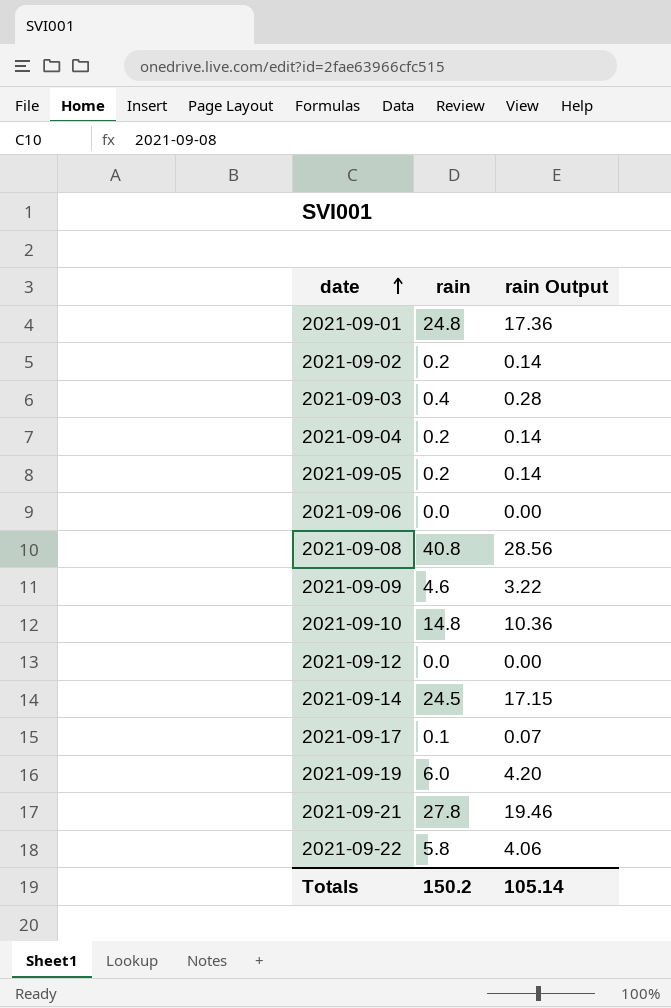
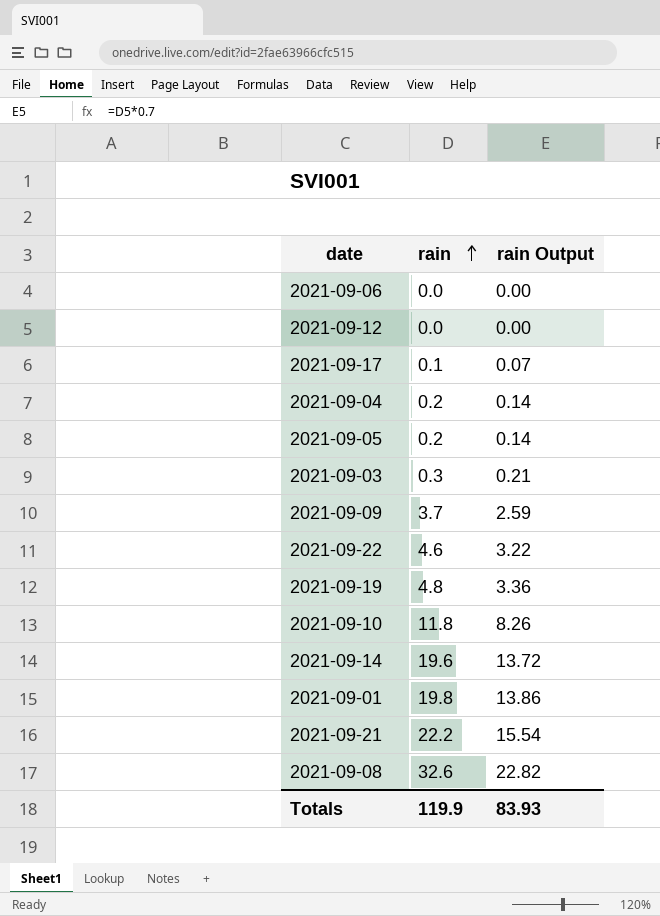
row order: date ascending -> rain ascending
row 2021-09-02: 0.2 | 0.14 -> none
2021-09-03 | rain: 0.4 -> 0.3
2021-09-03 | rain Output: 0.28 -> 0.21
2021-09-09 | rain: 4.6 -> 3.7
2021-09-09 | rain Output: 3.22 -> 2.59
2021-09-22 | rain: 5.8 -> 4.6
2021-09-22 | rain Output: 4.06 -> 3.22
2021-09-19 | rain: 6.0 -> 4.8
2021-09-19 | rain Output: 4.20 -> 3.36
2021-09-10 | rain: 14.8 -> 11.8
2021-09-10 | rain Output: 10.36 -> 8.26
2021-09-14 | rain: 24.5 -> 19.6
2021-09-14 | rain Output: 17.15 -> 13.72
2021-09-01 | rain: 24.8 -> 19.8
2021-09-01 | rain Output: 17.36 -> 13.86
2021-09-21 | rain: 27.8 -> 22.2
2021-09-21 | rain Output: 19.46 -> 15.54
2021-09-08 | rain: 40.8 -> 32.6
2021-09-08 | rain Output: 28.56 -> 22.82
Totals | rain: 150.2 -> 119.9
Totals | rain Output: 105.14 -> 83.93

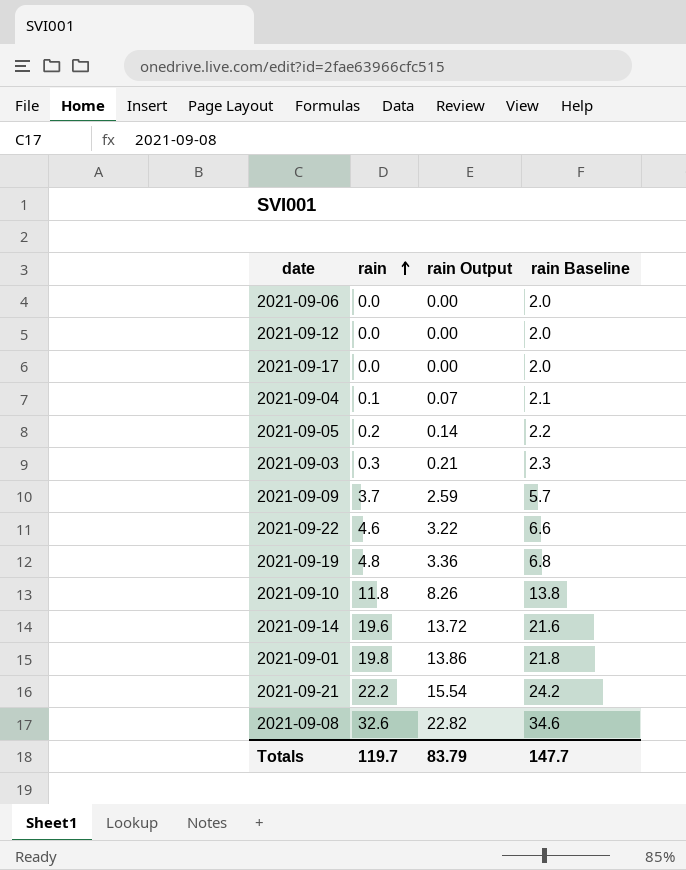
column rain Baseline | formula: none -> [rain] + 2
2021-09-17 | rain: 0.1 -> 0.0
2021-09-17 | rain Output: 0.07 -> 0.00
2021-09-04 | rain: 0.2 -> 0.1
2021-09-04 | rain Output: 0.14 -> 0.07
Totals | rain: 119.9 -> 119.7
Totals | rain Output: 83.93 -> 83.79

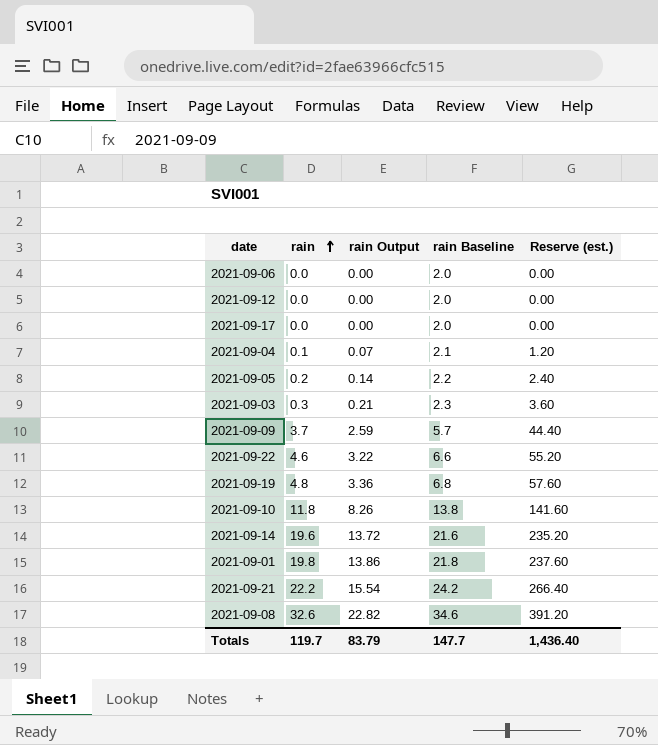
column Reserve (est.) | formula: none -> [rain] * 12

